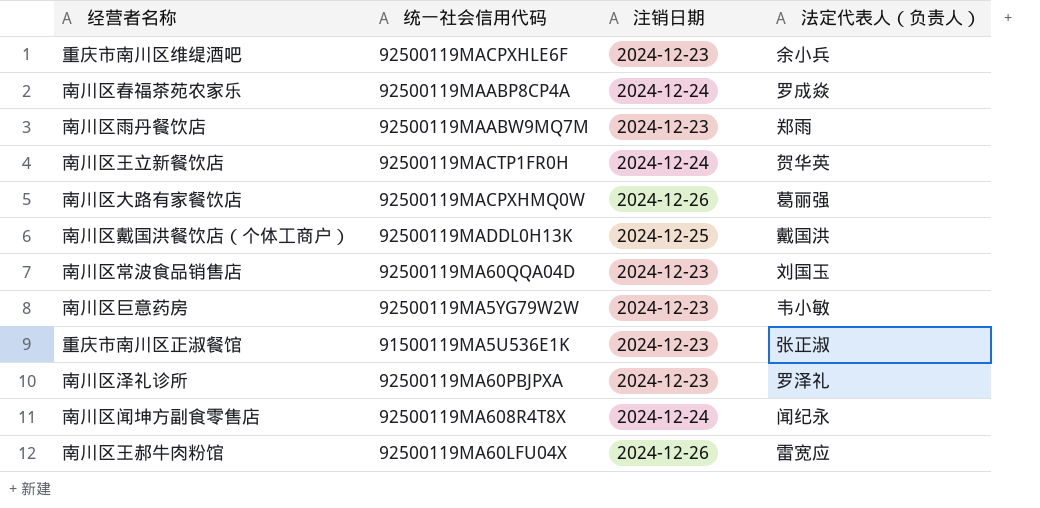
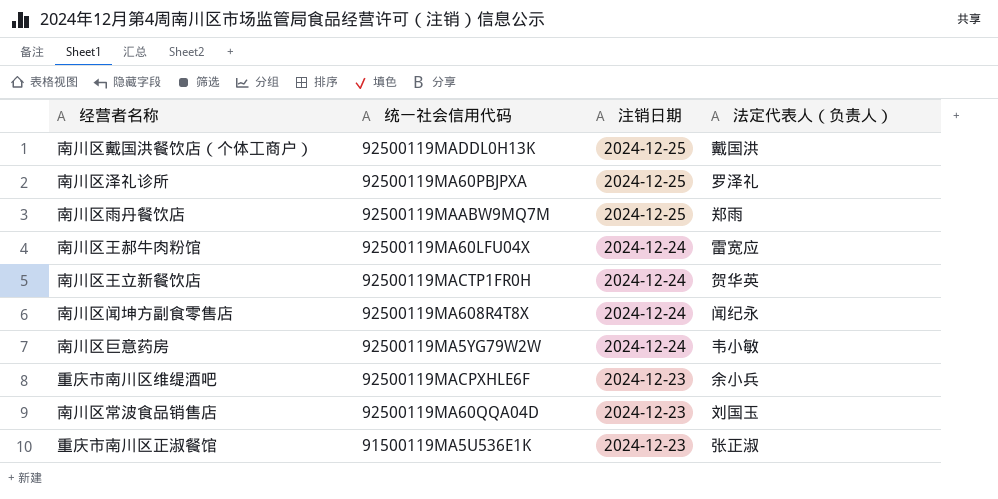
row order: none -> 注销日期 descending
row 南川区春福茶苑农家乐: 92500119MAABP8CP4A | 2024-12-24 | 罗成焱 -> none
row 南川区大路有家餐饮店: 92500119MACPXHMQ0W | 2024-12-26 | 葛丽强 -> none
南川区泽礼诊所 | 注销日期: 2024-12-23 -> 2024-12-25
南川区雨丹餐饮店 | 注销日期: 2024-12-23 -> 2024-12-25
南川区王郝牛肉粉馆 | 注销日期: 2024-12-26 -> 2024-12-24
南川区巨意药房 | 注销日期: 2024-12-23 -> 2024-12-24

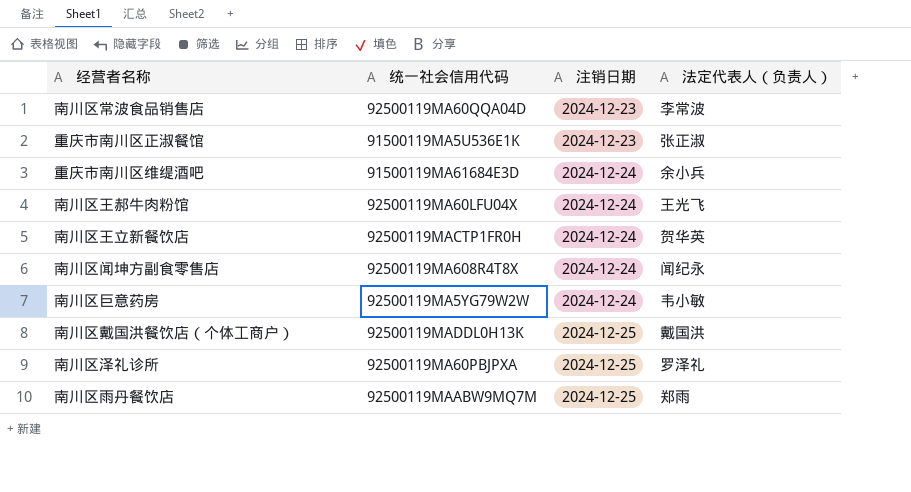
row order: 注销日期 descending -> 注销日期 ascending
南川区常波食品销售店 | 法定代表人（负责人）: 刘国玉 -> 李常波
重庆市南川区维缇酒吧 | 统一社会信用代码: 92500119MACPXHLE6F -> 91500119MA61684E3D
重庆市南川区维缇酒吧 | 注销日期: 2024-12-23 -> 2024-12-24
南川区王郝牛肉粉馆 | 法定代表人（负责人）: 雷宽应 -> 王光飞

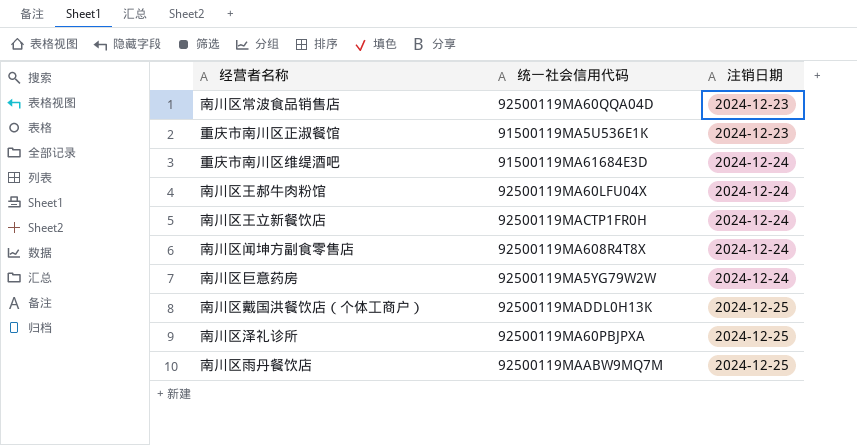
column 法定代表人（负责人） | position: 4 -> none

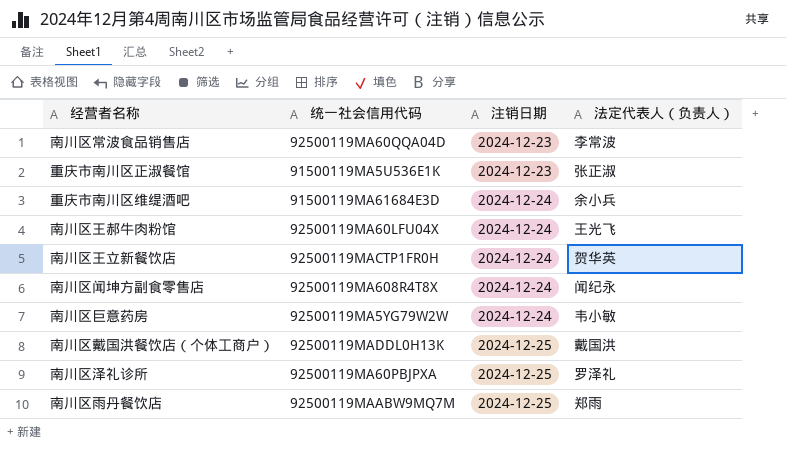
column 法定代表人（负责人） | position: none -> 4

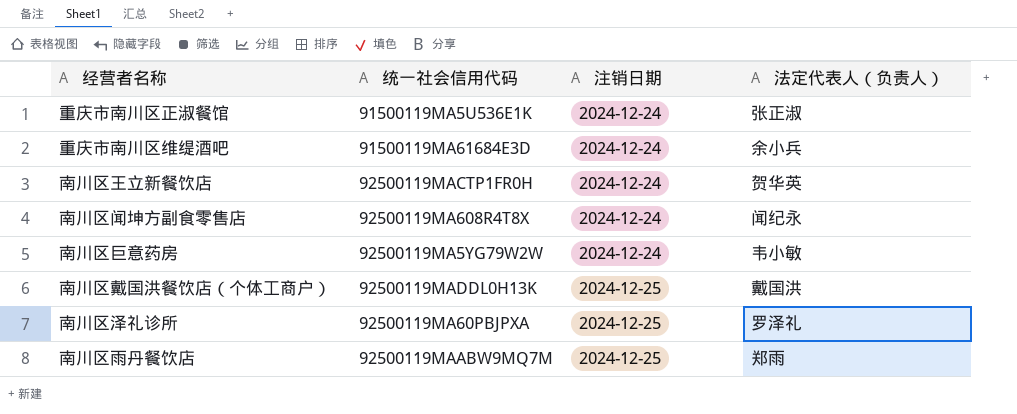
row 南川区常波食品销售店: 92500119MA60QQA04D | 2024-12-23 | 李常波 -> none
row 南川区王郝牛肉粉馆: 92500119MA60LFU04X | 2024-12-24 | 王光飞 -> none
重庆市南川区正淑餐馆 | 注销日期: 2024-12-23 -> 2024-12-24

